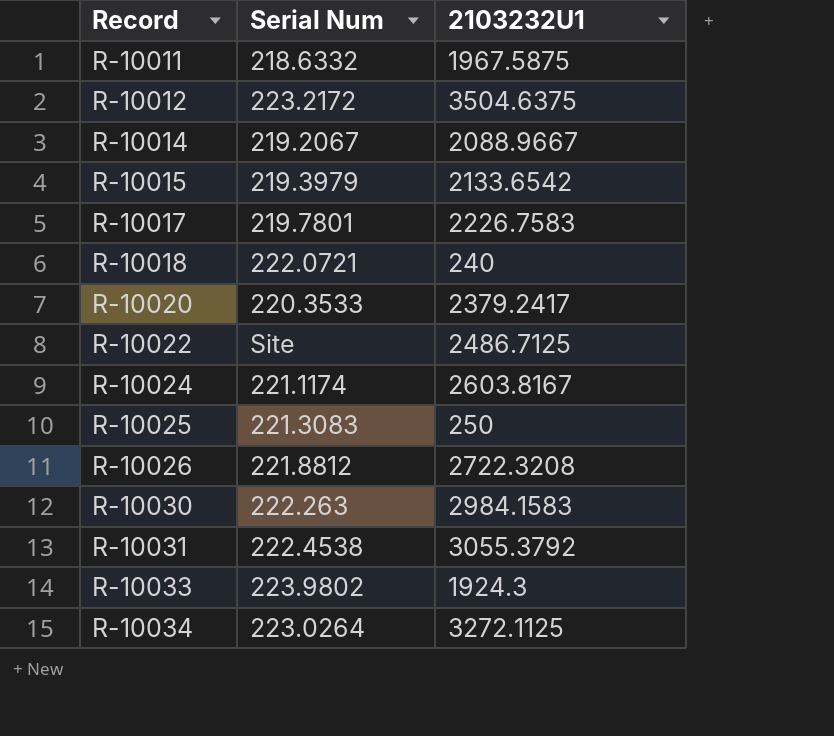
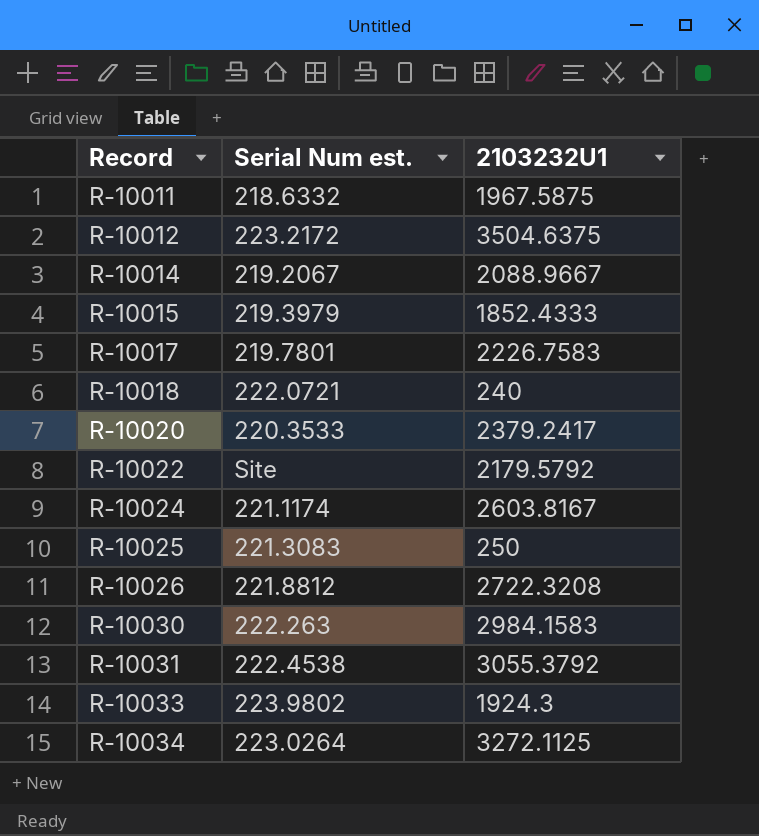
column name: Serial Num -> Serial Num est.
R-10015 | 2103232U1: 2133.6542 -> 1852.4333
R-10022 | 2103232U1: 2486.7125 -> 2179.5792

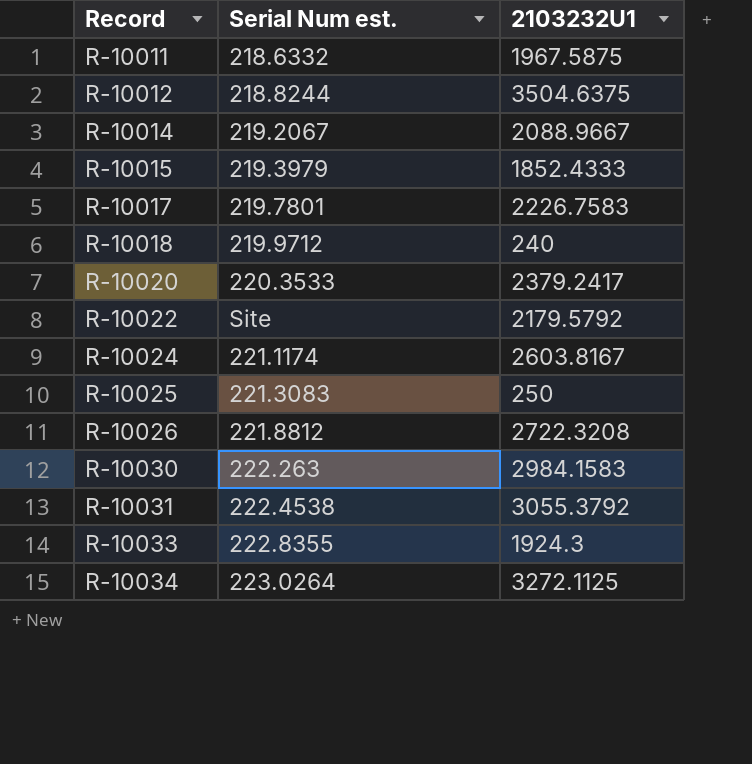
R-10012 | Serial Num est.: 223.2172 -> 218.8244
R-10018 | Serial Num est.: 222.0721 -> 219.9712
R-10033 | Serial Num est.: 223.9802 -> 222.8355

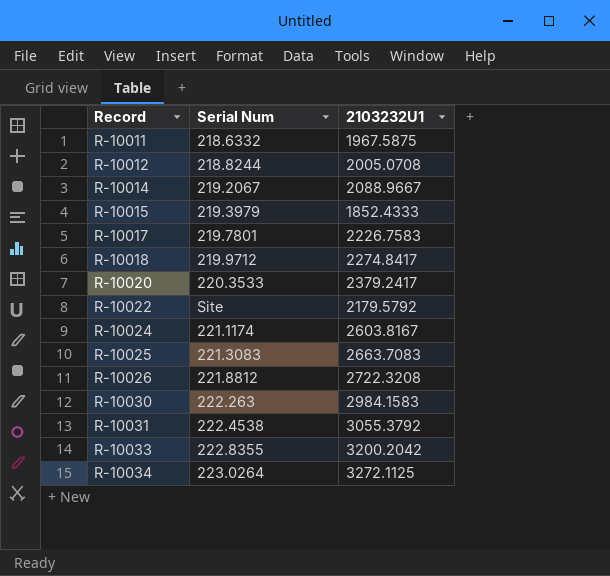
column name: Serial Num est. -> Serial Num
R-10012 | 2103232U1: 3504.6375 -> 2005.0708
R-10018 | 2103232U1: 240 -> 2274.8417
R-10025 | 2103232U1: 250 -> 2663.7083
R-10033 | 2103232U1: 1924.3 -> 3200.2042

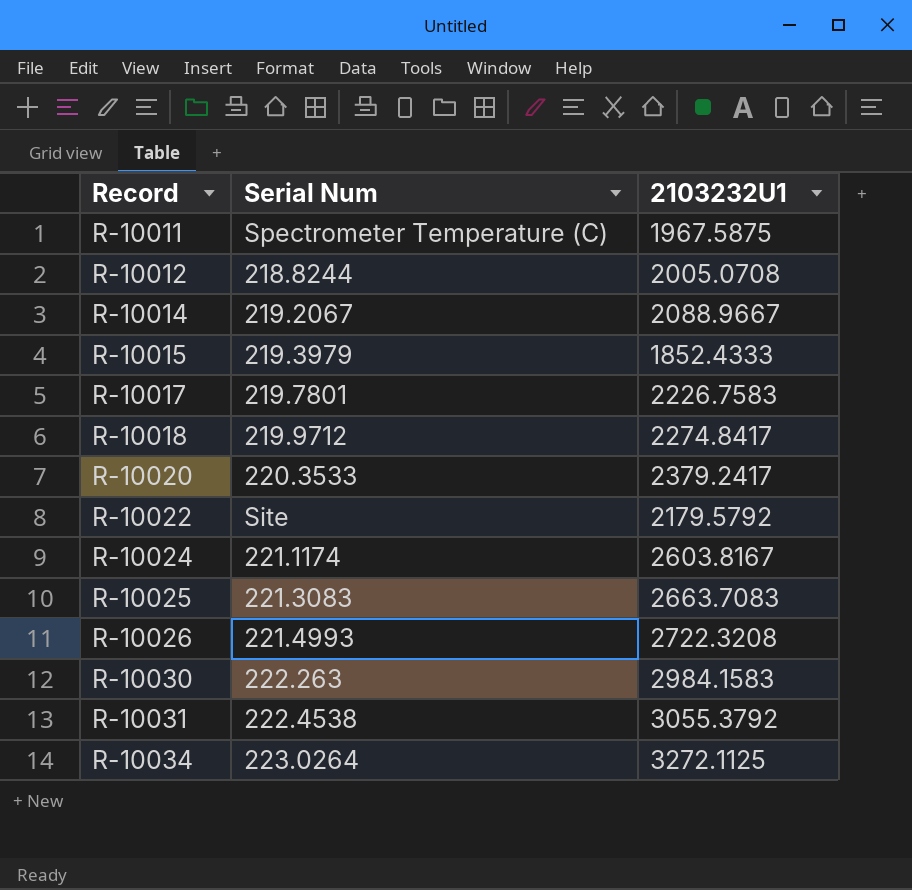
row R-10033: 222.8355 | 3200.2042 -> none
R-10011 | Serial Num: 218.6332 -> Spectrometer Temperature (C)
R-10026 | Serial Num: 221.8812 -> 221.4993

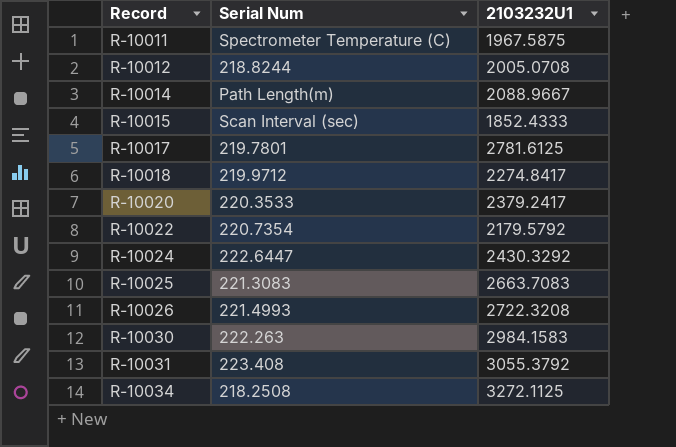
R-10014 | Serial Num: 219.2067 -> Path Length(m)
R-10015 | Serial Num: 219.3979 -> Scan Interval (sec)
R-10017 | 2103232U1: 2226.7583 -> 2781.6125
R-10022 | Serial Num: Site -> 220.7354
R-10024 | Serial Num: 221.1174 -> 222.6447
R-10024 | 2103232U1: 2603.8167 -> 2430.3292
R-10031 | Serial Num: 222.4538 -> 223.408
R-10034 | Serial Num: 223.0264 -> 218.2508

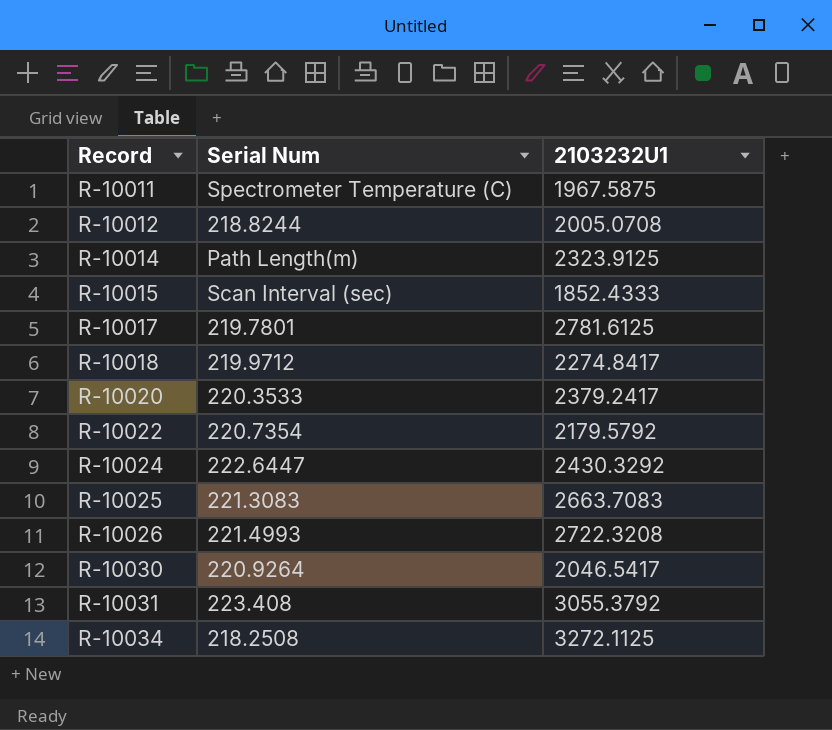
R-10014 | 2103232U1: 2088.9667 -> 2323.9125
R-10030 | Serial Num: 222.263 -> 220.9264
R-10030 | 2103232U1: 2984.1583 -> 2046.5417

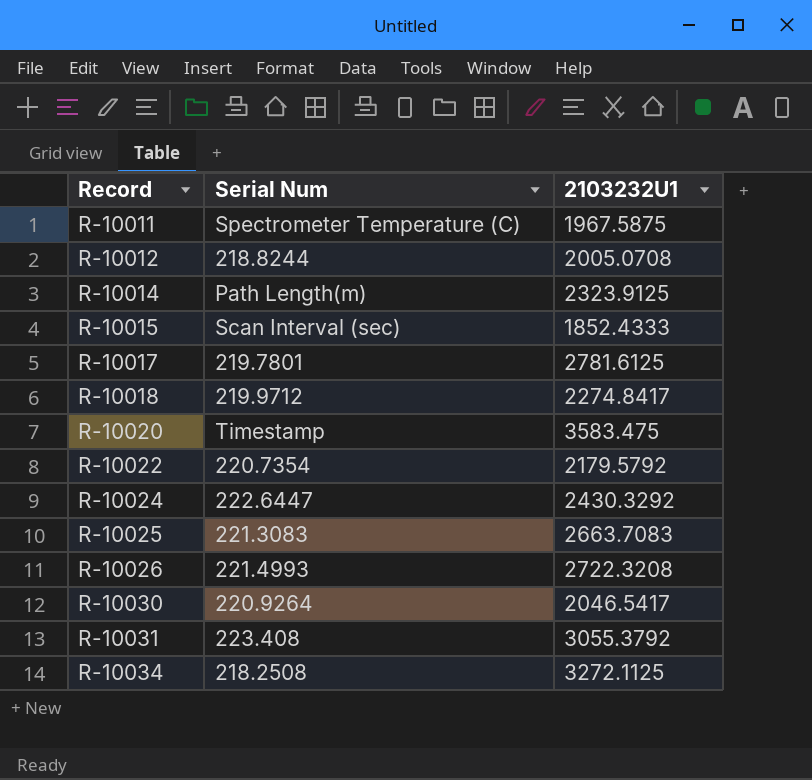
R-10020 | Serial Num: 220.3533 -> Timestamp
R-10020 | 2103232U1: 2379.2417 -> 3583.475

